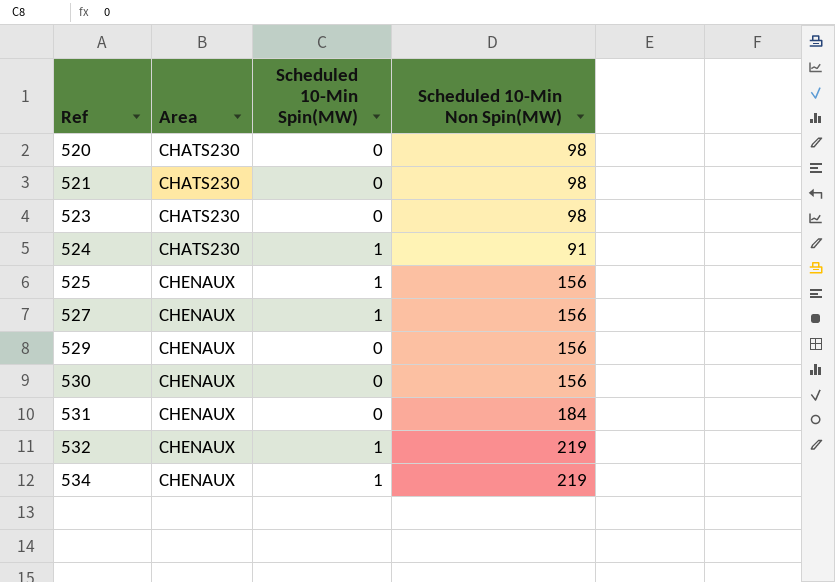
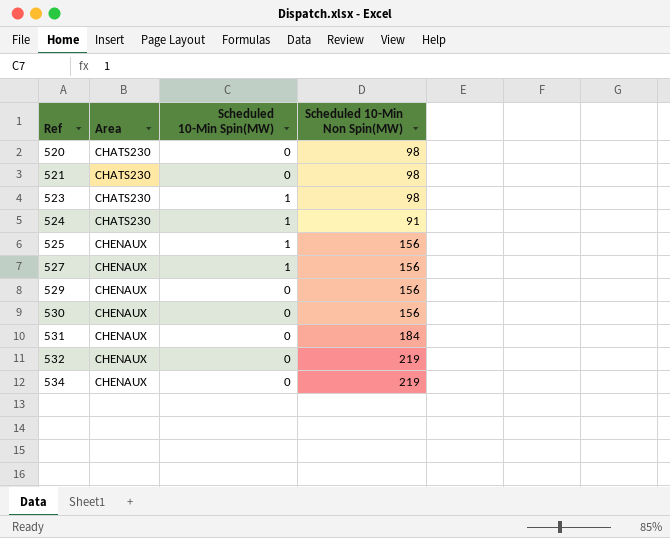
523 | Scheduled 10-Min Spin(MW): 0 -> 1
532 | Scheduled 10-Min Spin(MW): 1 -> 0
534 | Scheduled 10-Min Spin(MW): 1 -> 0

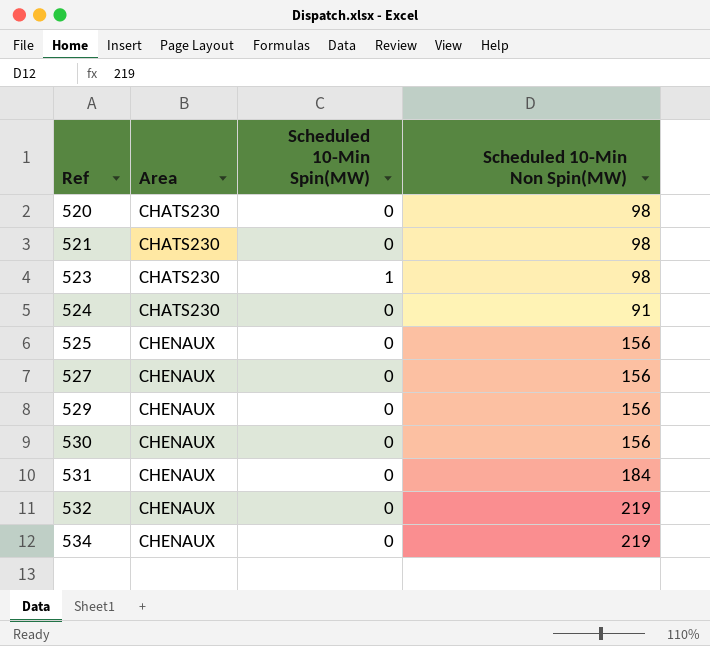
524 | Scheduled 10-Min Spin(MW): 1 -> 0
525 | Scheduled 10-Min Spin(MW): 1 -> 0
527 | Scheduled 10-Min Spin(MW): 1 -> 0

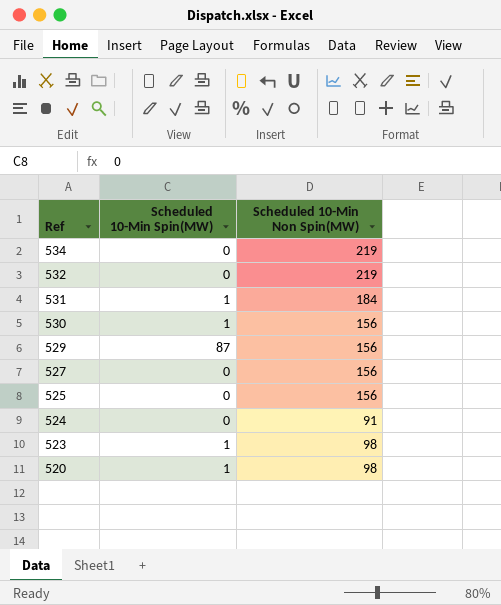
row order: Ref ascending -> Ref descending
column Area | position: 2 -> none
row 521: CHATS230 | 0 | 98 -> none
531 | Scheduled 10-Min Spin(MW): 0 -> 1
530 | Scheduled 10-Min Spin(MW): 0 -> 1
529 | Scheduled 10-Min Spin(MW): 0 -> 87
520 | Scheduled 10-Min Spin(MW): 0 -> 1

